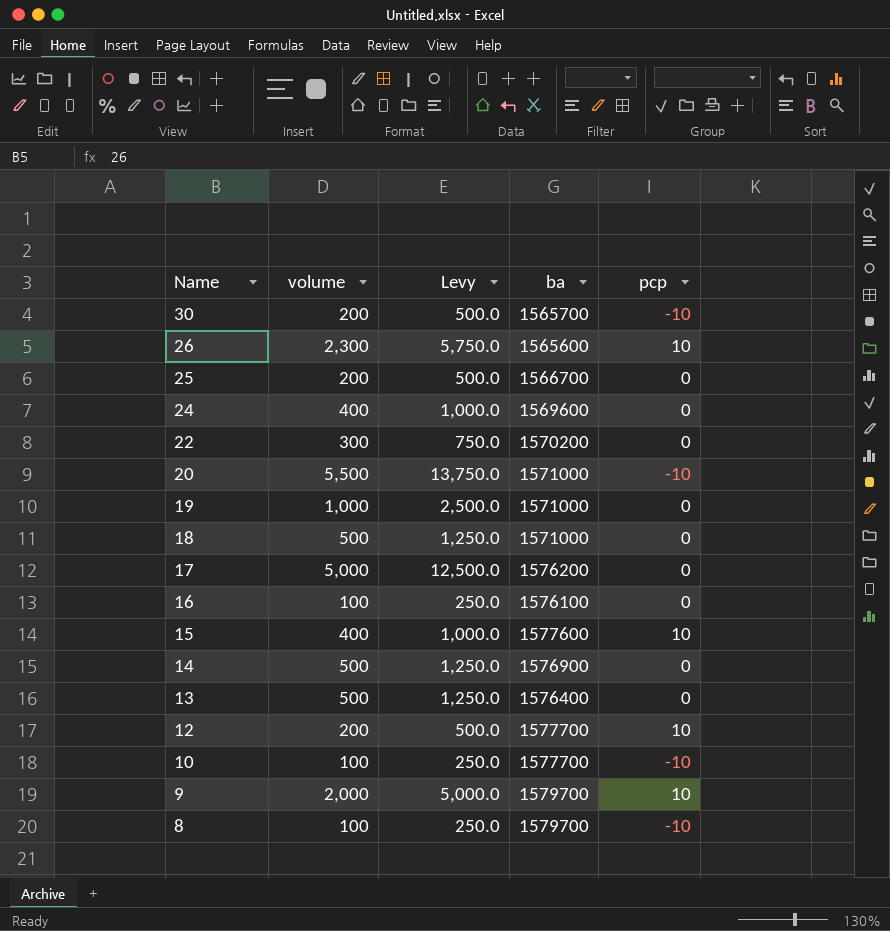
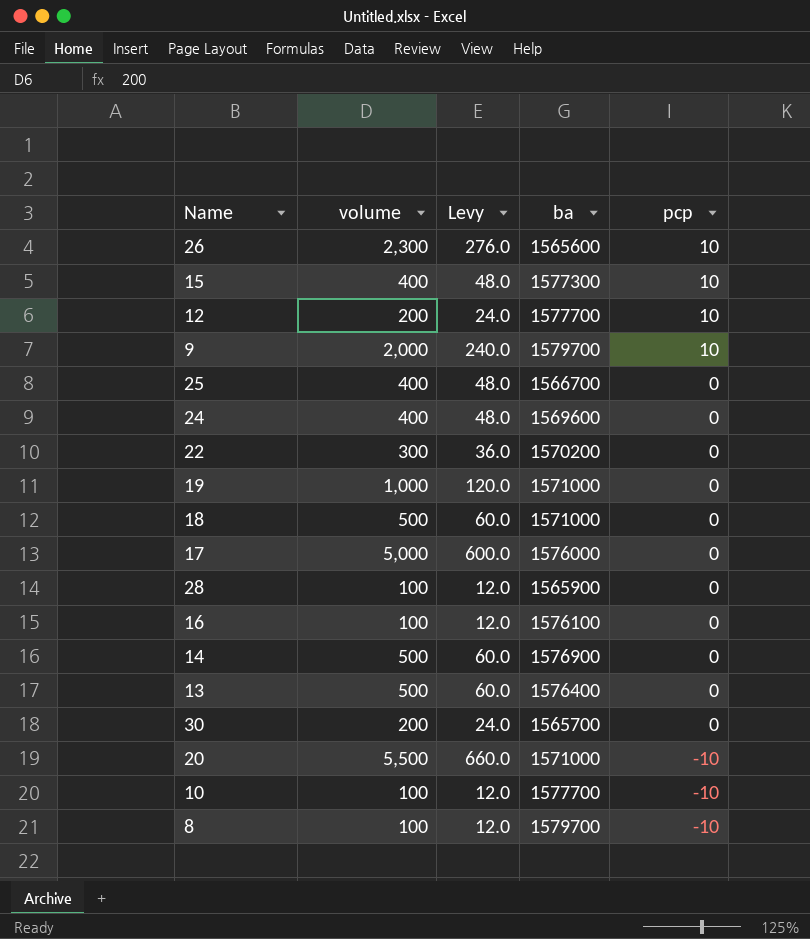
row order: Name descending -> pcp descending
column Levy | formula: [volume] * 2.5 -> [volume] * 0.12
15 | ba: 1577600 -> 1577300
25 | volume: 200 -> 400
17 | ba: 1576200 -> 1576000
row 28: none -> 100 | 12.0 | 1565900 | 0
30 | pcp: -10 -> 0

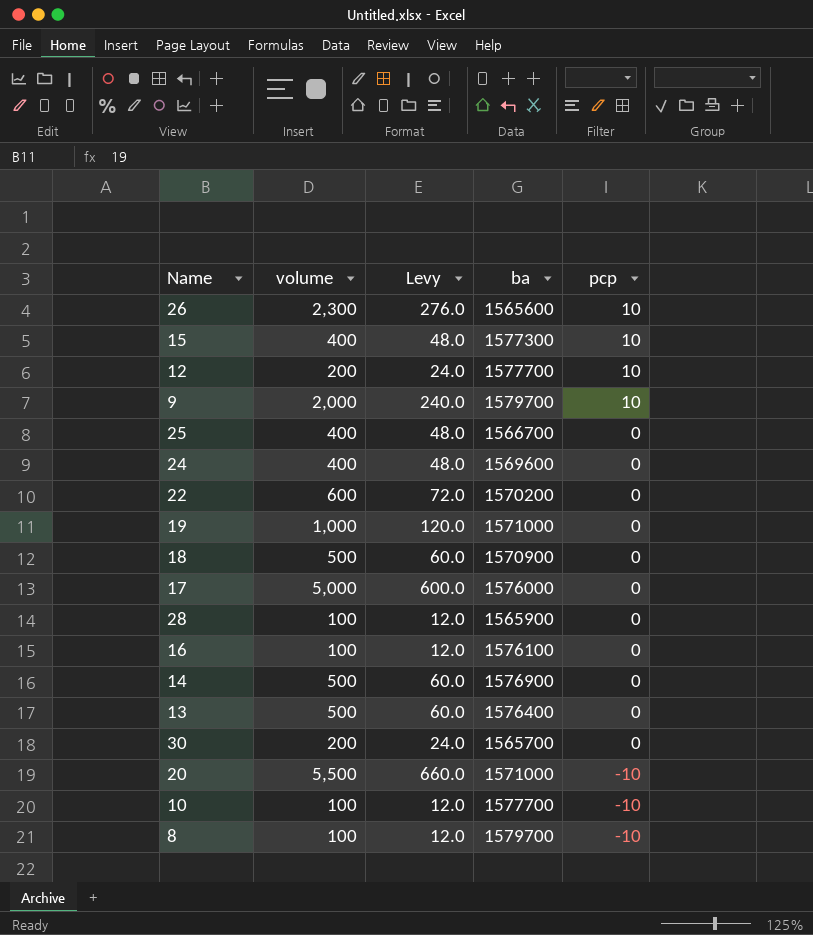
22 | volume: 300 -> 600
22 | Levy: 36.0 -> 72.0
18 | ba: 1571000 -> 1570900

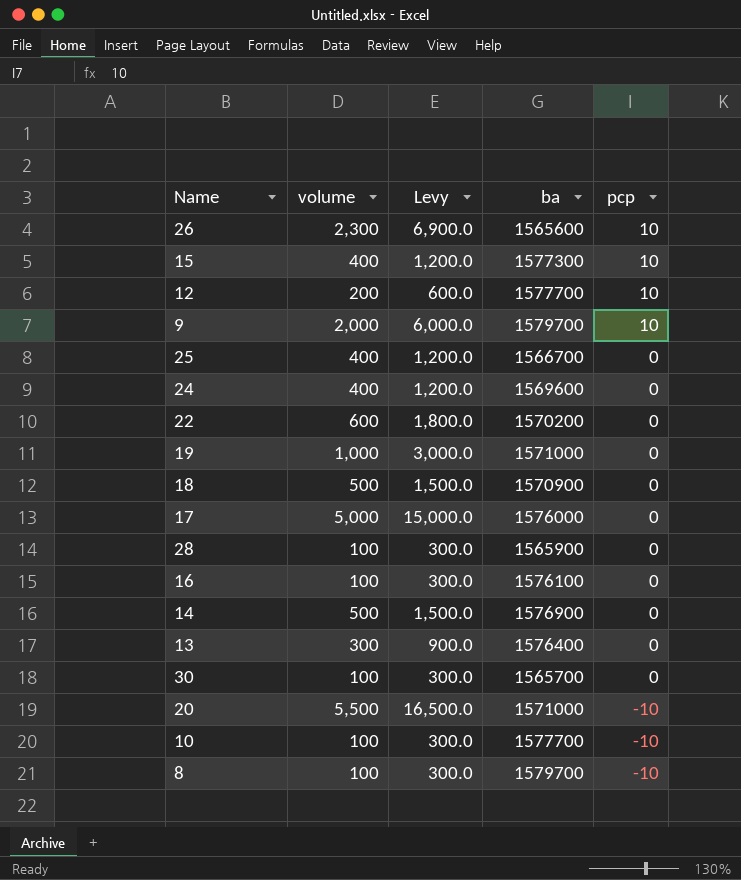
column Levy | formula: [volume] * 0.12 -> [volume] * 3
13 | volume: 500 -> 300
30 | volume: 200 -> 100

